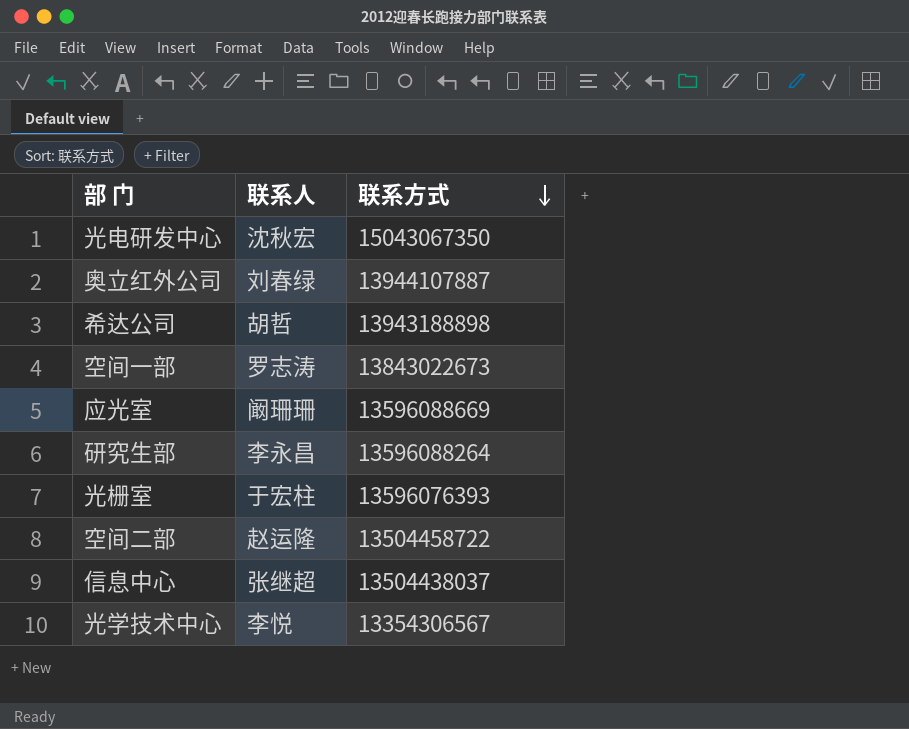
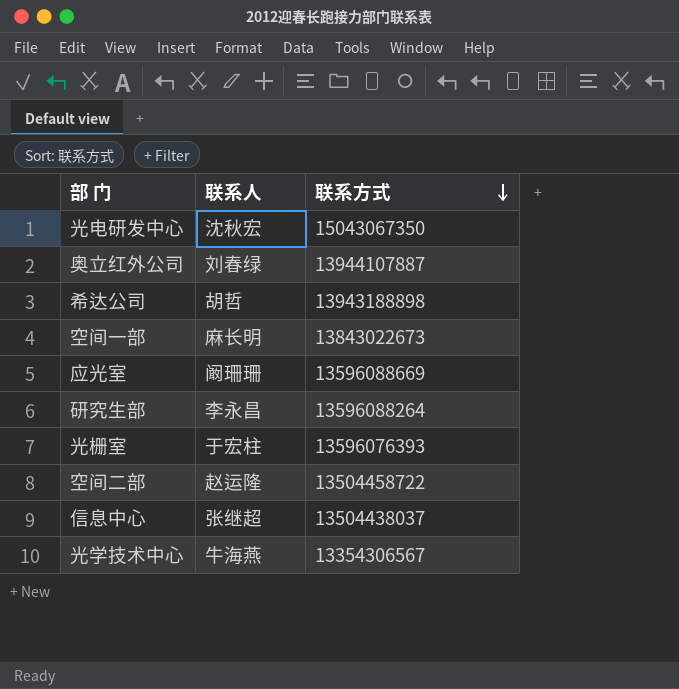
空间一部 | 联系人: 罗志涛 -> 麻长明
光学技术中心 | 联系人: 李悦 -> 牛海燕

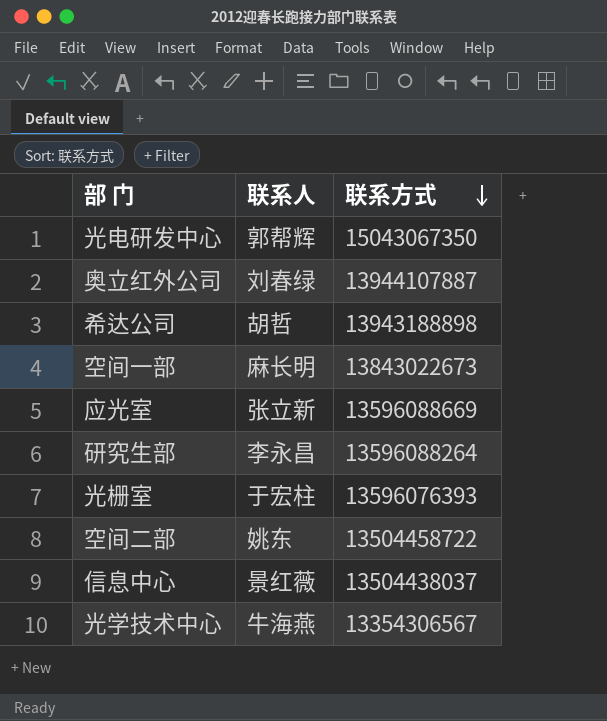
光电研发中心 | 联系人: 沈秋宏 -> 郭帮辉
应光室 | 联系人: 阚珊珊 -> 张立新
空间二部 | 联系人: 赵运隆 -> 姚东
信息中心 | 联系人: 张继超 -> 景红薇

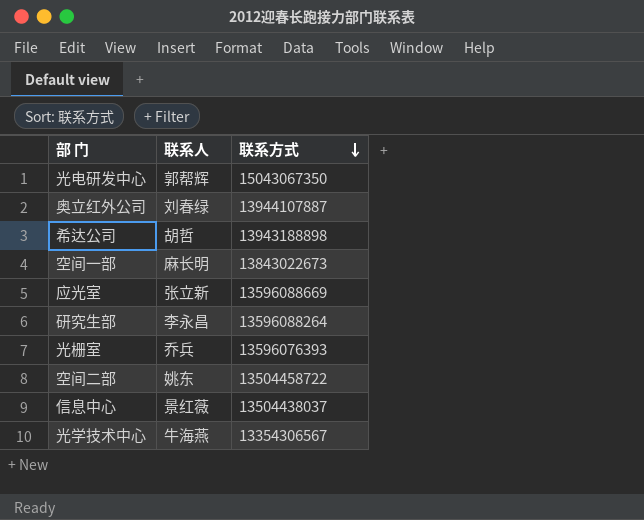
光栅室 | 联系人: 于宏柱 -> 乔兵

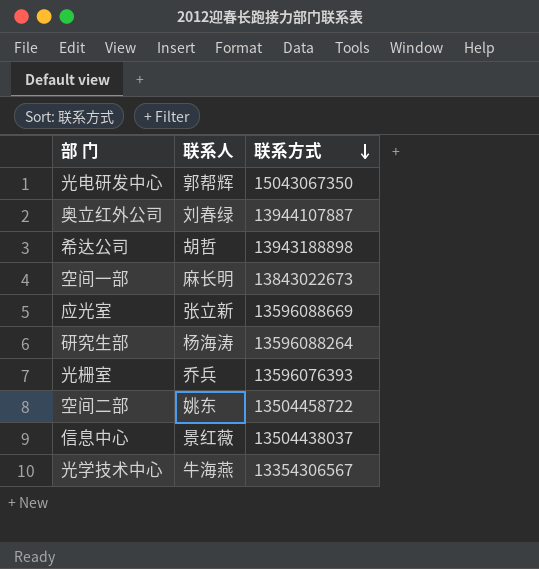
研究生部 | 联系人: 李永昌 -> 杨海涛

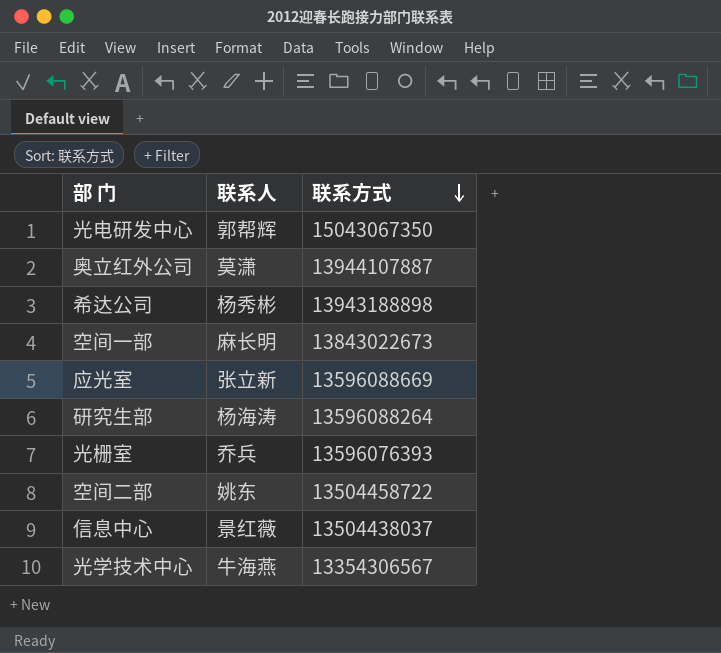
奥立红外公司 | 联系人: 刘春绿 -> 莫潇
希达公司 | 联系人: 胡哲 -> 杨秀彬

